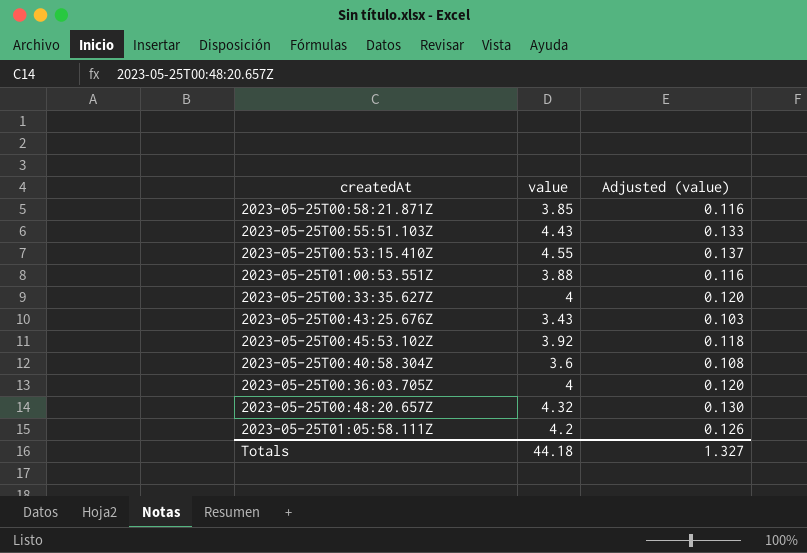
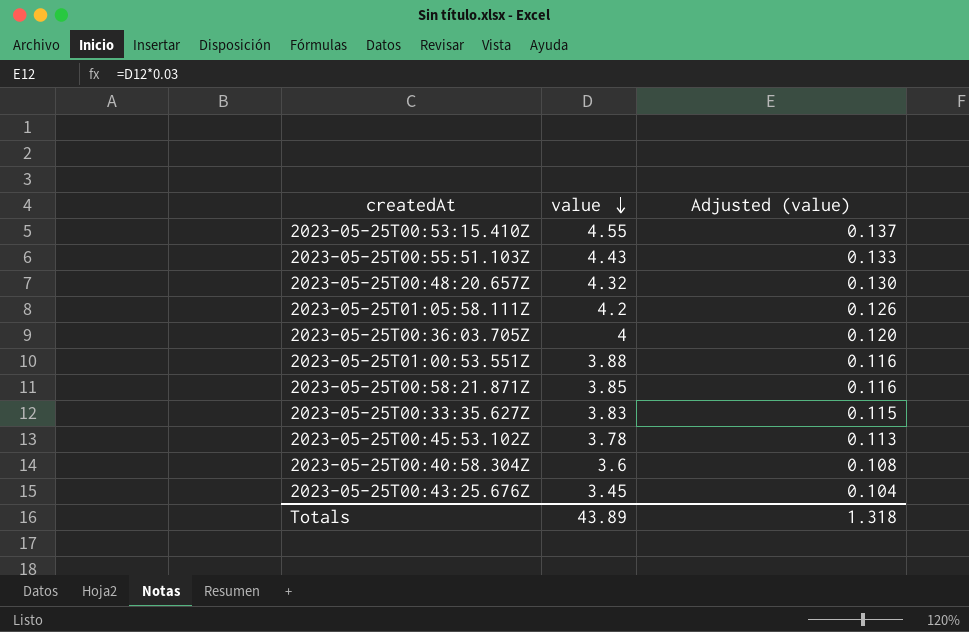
row order: none -> value descending
2023-05-25T00:33:35.627Z | value: 4 -> 3.83
2023-05-25T00:33:35.627Z | Adjusted (value): 0.120 -> 0.115
2023-05-25T00:45:53.102Z | value: 3.92 -> 3.78
2023-05-25T00:45:53.102Z | Adjusted (value): 0.118 -> 0.113
2023-05-25T00:43:25.676Z | value: 3.43 -> 3.45
2023-05-25T00:43:25.676Z | Adjusted (value): 0.103 -> 0.104
Totals | value: 44.18 -> 43.89
Totals | Adjusted (value): 1.327 -> 1.318

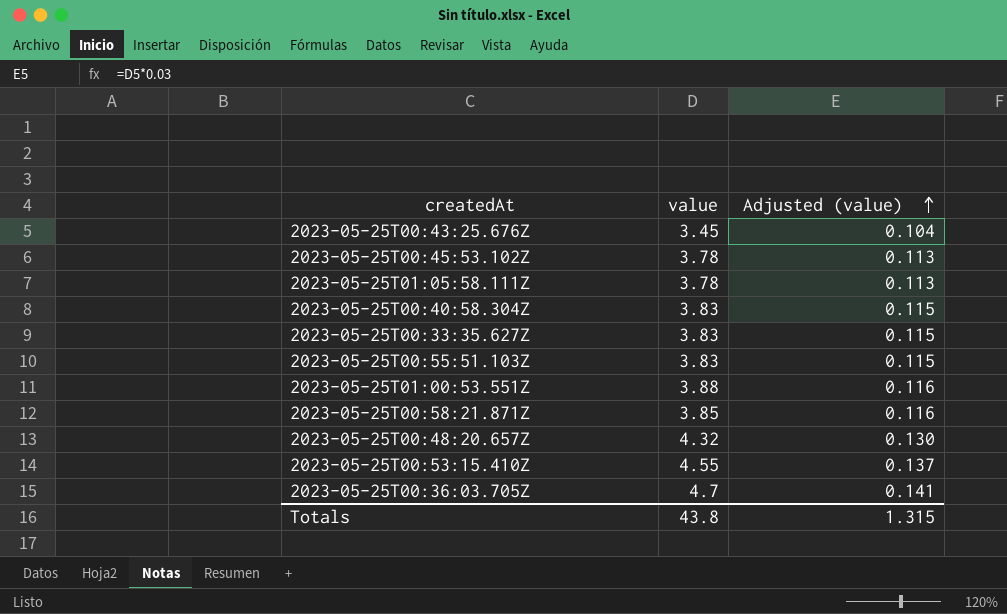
row order: value descending -> Adjusted (value) ascending
2023-05-25T01:05:58.111Z | value: 4.2 -> 3.78
2023-05-25T01:05:58.111Z | Adjusted (value): 0.126 -> 0.113
2023-05-25T00:40:58.304Z | value: 3.6 -> 3.83
2023-05-25T00:40:58.304Z | Adjusted (value): 0.108 -> 0.115
2023-05-25T00:55:51.103Z | value: 4.43 -> 3.83
2023-05-25T00:55:51.103Z | Adjusted (value): 0.133 -> 0.115
2023-05-25T00:36:03.705Z | value: 4 -> 4.7
2023-05-25T00:36:03.705Z | Adjusted (value): 0.120 -> 0.141
Totals | value: 43.89 -> 43.8
Totals | Adjusted (value): 1.318 -> 1.315

